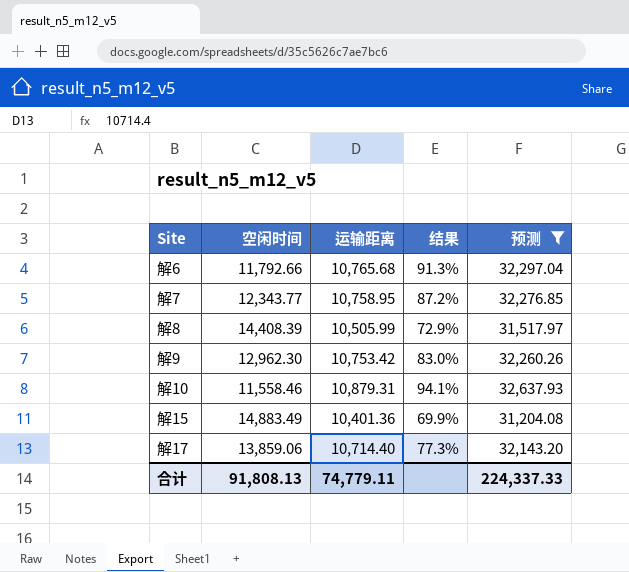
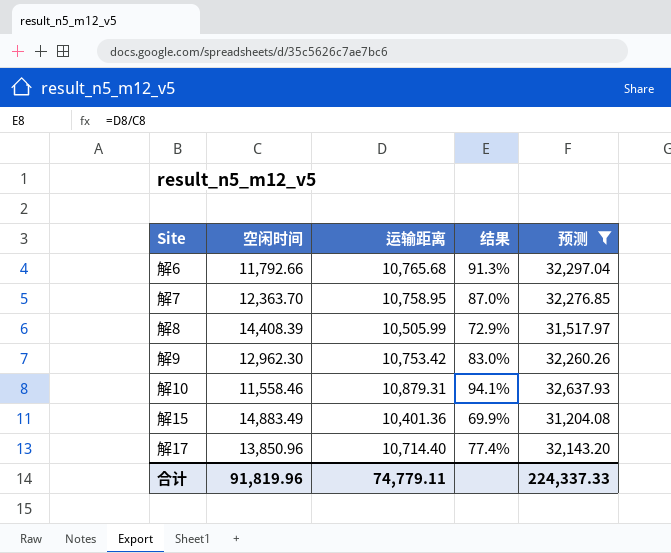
解7 | 空闲时间: 12,343.77 -> 12,363.70
解7 | 结果: 87.2% -> 87.0%
解17 | 空闲时间: 13,859.06 -> 13,850.96
解17 | 结果: 77.3% -> 77.4%
合计 | 空闲时间: 91,808.13 -> 91,819.96

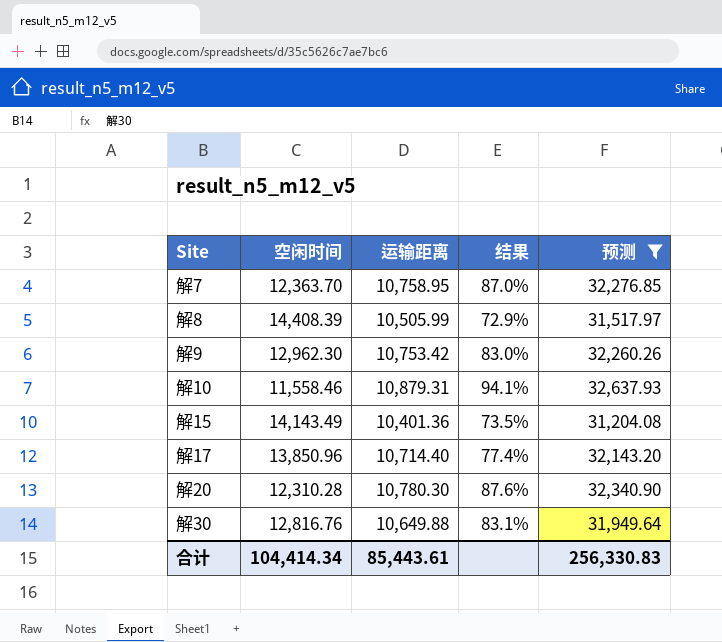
row 解6: 11,792.66 | 10,765.68 | 91.3% | 32,297.04 -> none
解15 | 空闲时间: 14,883.49 -> 14,143.49
解15 | 结果: 69.9% -> 73.5%
row 解20: none -> 12,310.28 | 10,780.30 | 87.6% | 32,340.90
row 解30: none -> 12,816.76 | 10,649.88 | 83.1% | 31,949.64
合计 | 空闲时间: 91,819.96 -> 104,414.34
合计 | 运输距离: 74,779.11 -> 85,443.61
合计 | 预测: 224,337.33 -> 256,330.83

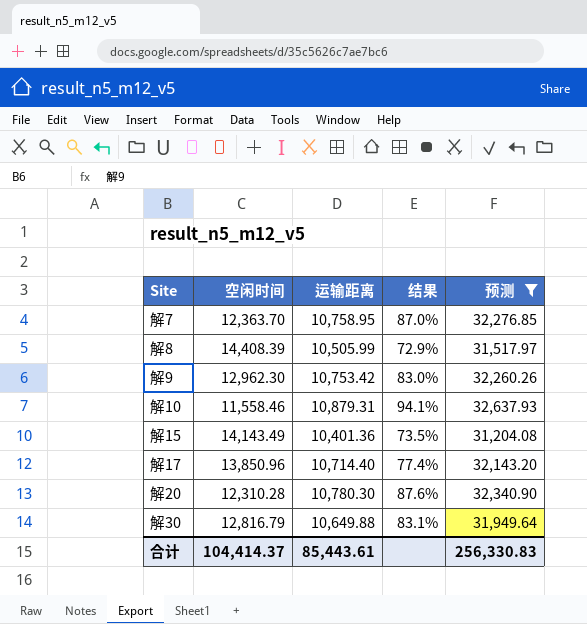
解30 | 空闲时间: 12,816.76 -> 12,816.79
合计 | 空闲时间: 104,414.34 -> 104,414.37

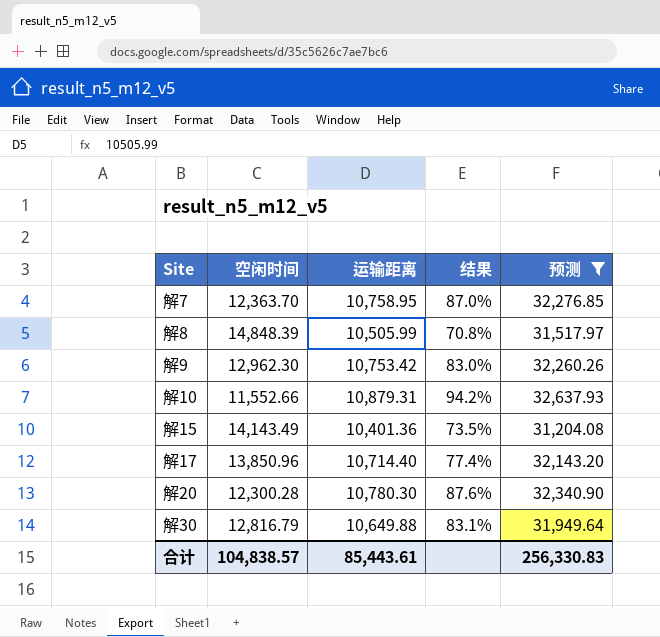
解8 | 空闲时间: 14,408.39 -> 14,848.39
解8 | 结果: 72.9% -> 70.8%
解10 | 空闲时间: 11,558.46 -> 11,552.66
解10 | 结果: 94.1% -> 94.2%
解20 | 空闲时间: 12,310.28 -> 12,300.28
合计 | 空闲时间: 104,414.37 -> 104,838.57

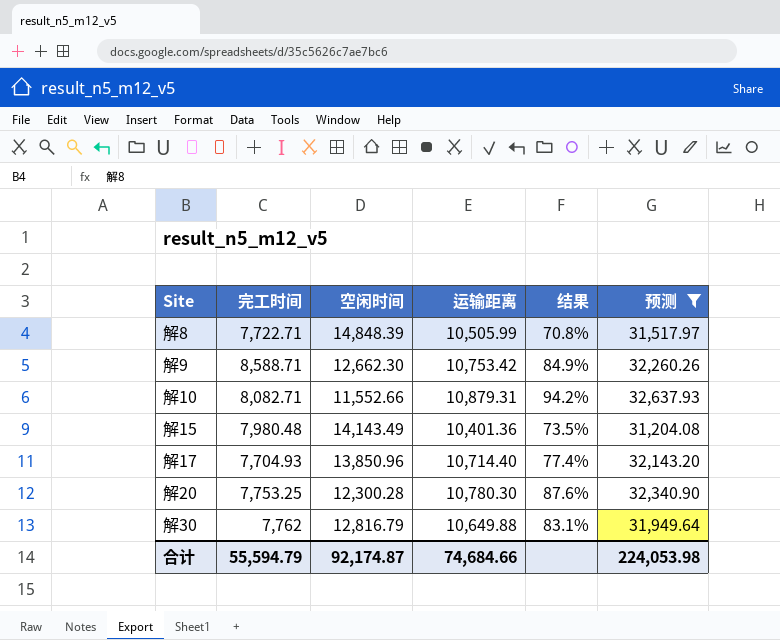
column 完工时间 | position: none -> 2
row 解7: 12,363.70 | 10,758.95 | 87.0% | 32,276.85 -> none
解9 | 空闲时间: 12,962.30 -> 12,662.30
解9 | 结果: 83.0% -> 84.9%
合计 | 空闲时间: 104,838.57 -> 92,174.87
合计 | 运输距离: 85,443.61 -> 74,684.66
合计 | 预测: 256,330.83 -> 224,053.98

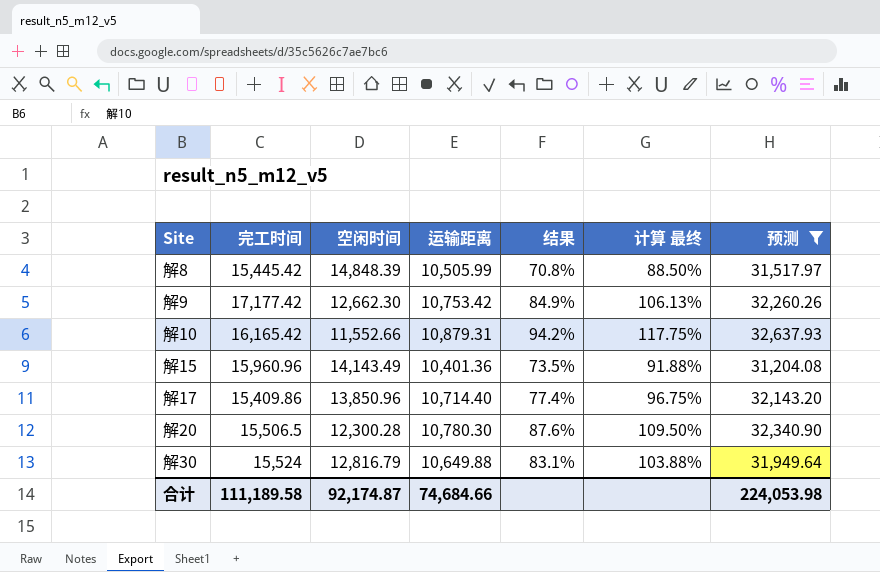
column 计算 最终 | formula: none -> [结果] * 1.25
解8 | 完工时间: 7,722.71 -> 15,445.42
解9 | 完工时间: 8,588.71 -> 17,177.42
解10 | 完工时间: 8,082.71 -> 16,165.42
解15 | 完工时间: 7,980.48 -> 15,960.96
解17 | 完工时间: 7,704.93 -> 15,409.86
解20 | 完工时间: 7,753.25 -> 15,506.5
解30 | 完工时间: 7,762 -> 15,524
合计 | 完工时间: 55,594.79 -> 111,189.58

